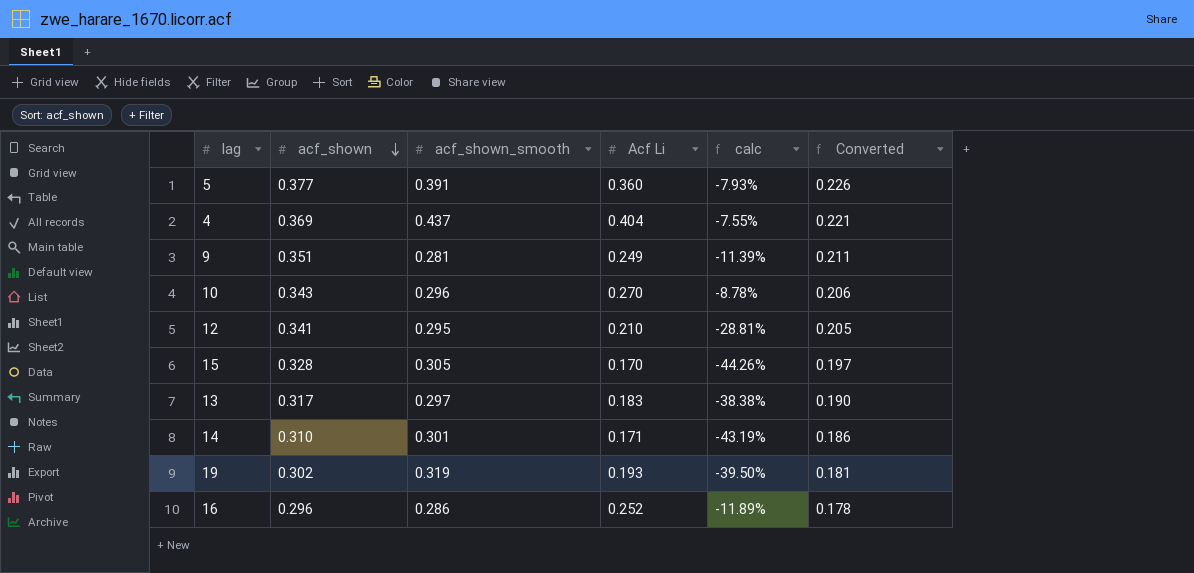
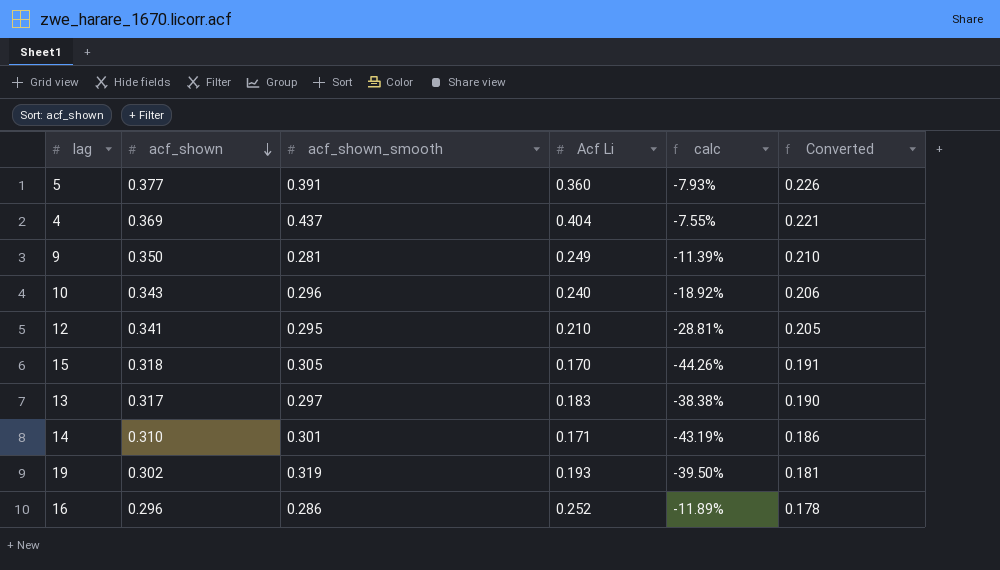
9 | acf_shown: 0.351 -> 0.350
9 | Converted: 0.211 -> 0.210
10 | Acf Li: 0.270 -> 0.240
10 | calc: -8.78% -> -18.92%
15 | acf_shown: 0.328 -> 0.318
15 | Converted: 0.197 -> 0.191

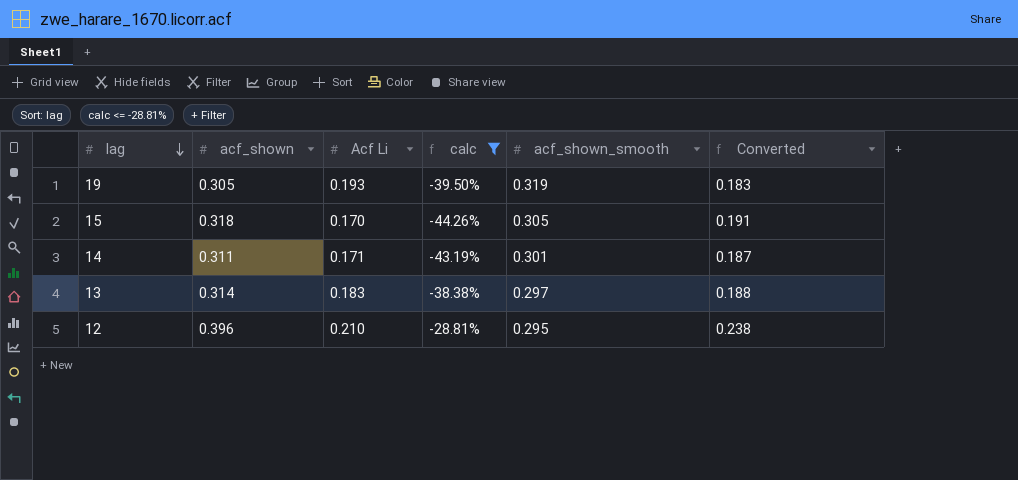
filter: none -> calc <= -28.81%
row order: acf_shown descending -> lag descending
column acf_shown_smooth | position: 3 -> 5
19 | acf_shown: 0.302 -> 0.305
19 | Converted: 0.181 -> 0.183
14 | acf_shown: 0.310 -> 0.311
14 | Converted: 0.186 -> 0.187
13 | acf_shown: 0.317 -> 0.314
13 | Converted: 0.190 -> 0.188
12 | acf_shown: 0.341 -> 0.396
12 | Converted: 0.205 -> 0.238

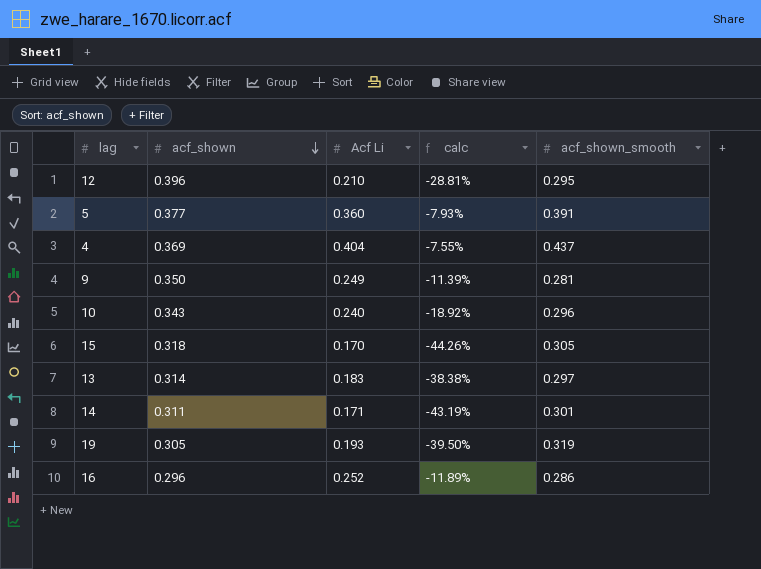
filter: calc <= -28.81% -> none
row order: lag descending -> acf_shown descending
column Converted | formula: [acf_shown] * 0.6 -> none

